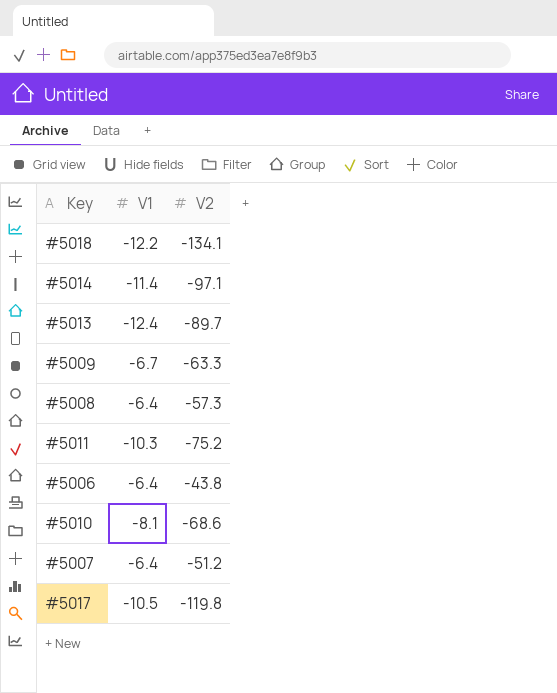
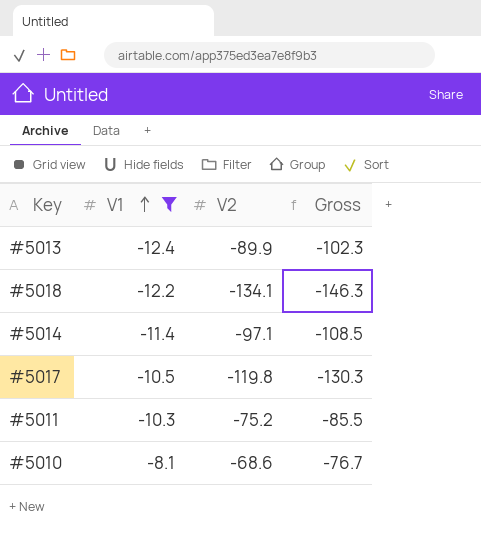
filter: none -> V1 <= -8.1
row order: none -> V1 ascending
column Gross | formula: none -> [V1] + [V2]
#5013 | V2: -89.7 -> -89.9

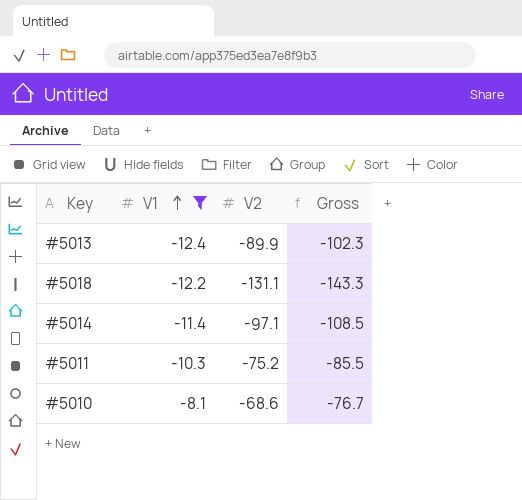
row #5017: -10.5 | -119.8 | -130.3 -> none
#5018 | V2: -134.1 -> -131.1
#5018 | Gross: -146.3 -> -143.3

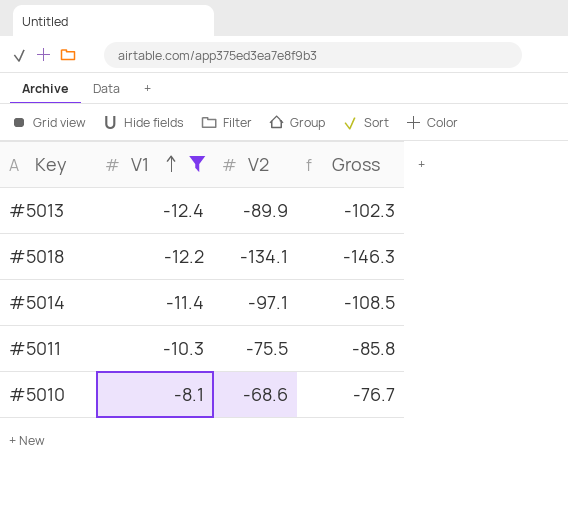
#5018 | V2: -131.1 -> -134.1
#5018 | Gross: -143.3 -> -146.3
#5011 | V2: -75.2 -> -75.5
#5011 | Gross: -85.5 -> -85.8

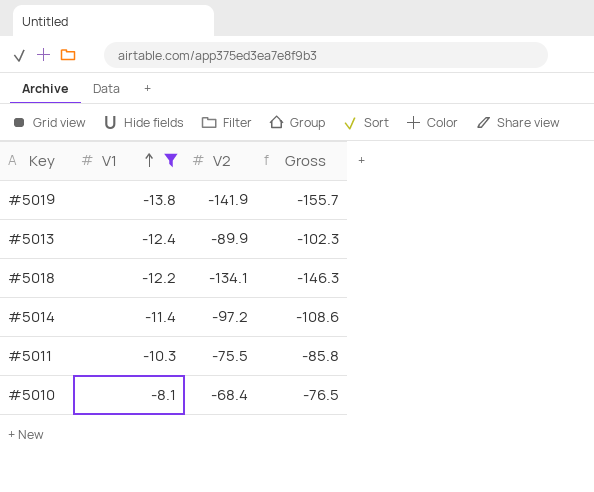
row #5019: none -> -13.8 | -141.9 | -155.7
#5014 | V2: -97.1 -> -97.2
#5014 | Gross: -108.5 -> -108.6
#5010 | V2: -68.6 -> -68.4
#5010 | Gross: -76.7 -> -76.5

